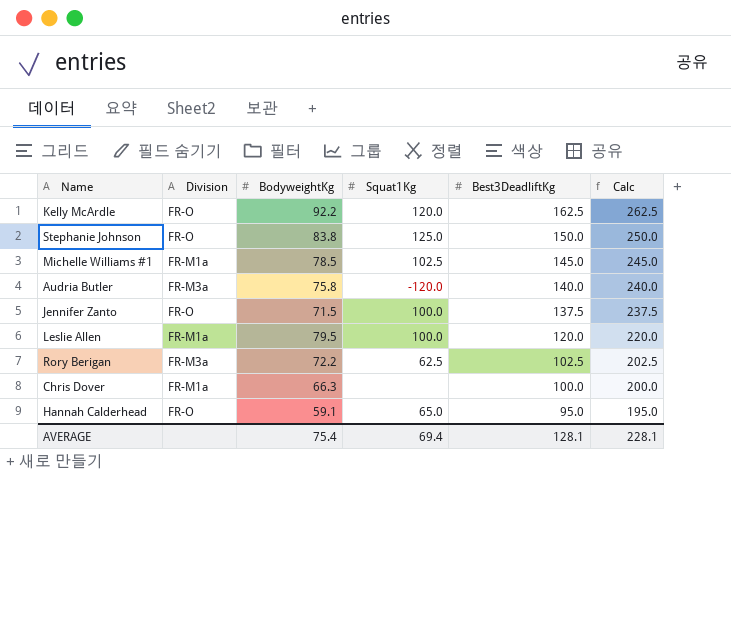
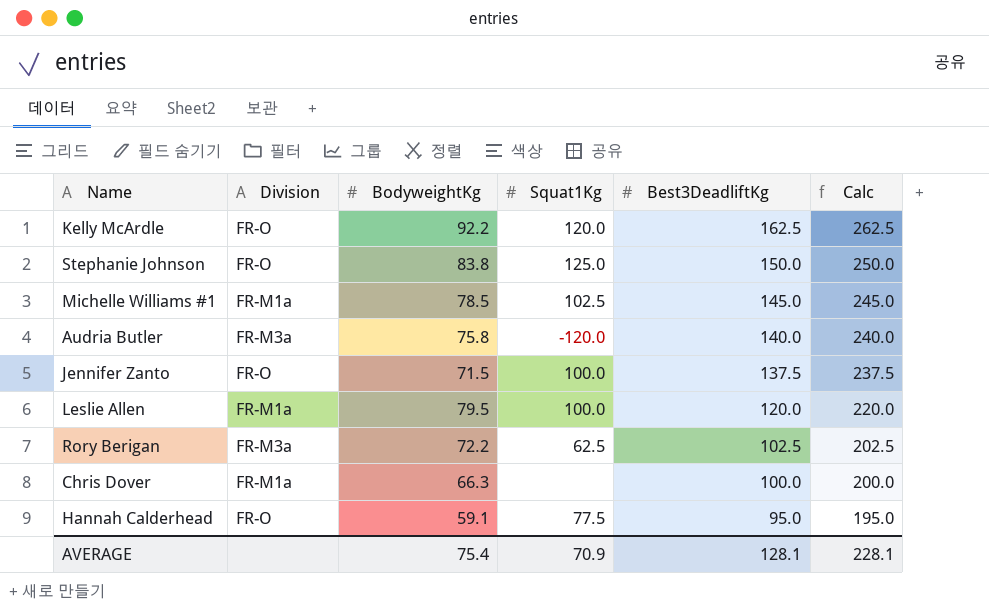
Hannah Calderhead | Squat1Kg: 65.0 -> 77.5
AVERAGE | Squat1Kg: 69.4 -> 70.9

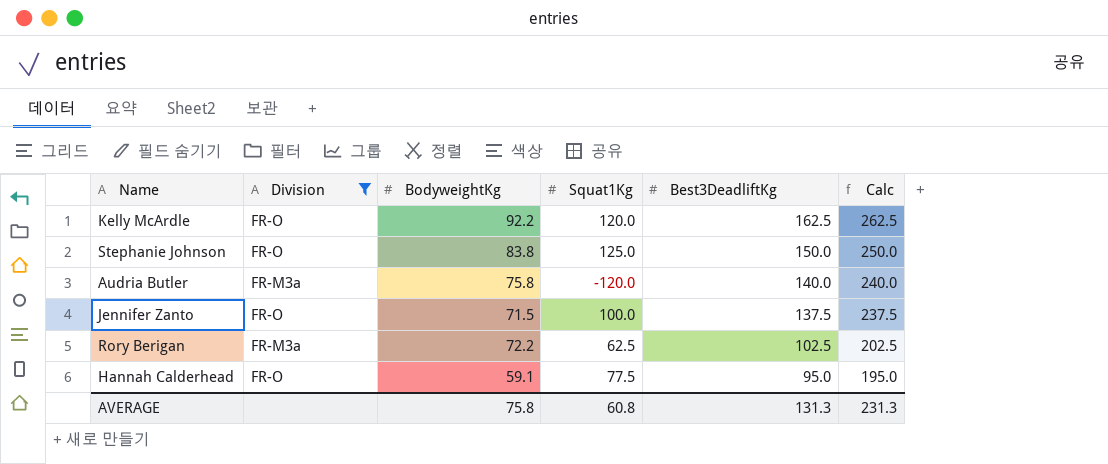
filter: none -> Division != FR-M1a
AVERAGE | BodyweightKg: 75.4 -> 75.8
AVERAGE | Squat1Kg: 70.9 -> 60.8
AVERAGE | Best3DeadliftKg: 128.1 -> 131.3
AVERAGE | Calc: 228.1 -> 231.3

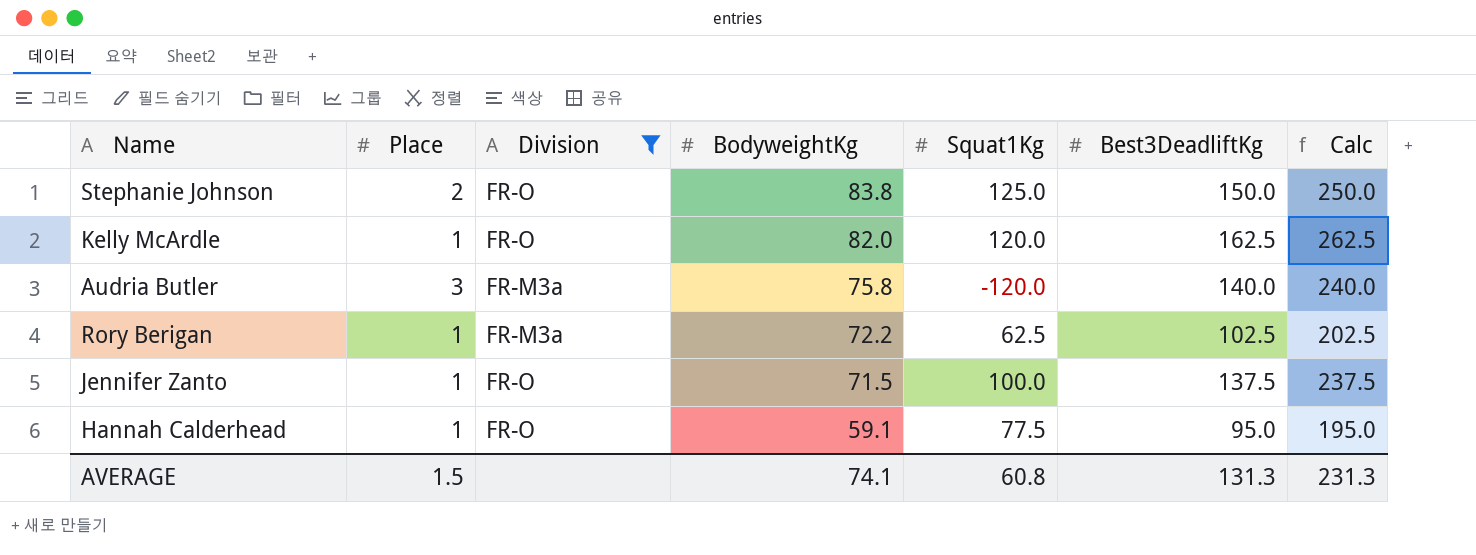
row order: Best3DeadliftKg descending -> BodyweightKg descending
column Place | position: none -> 2
Kelly McArdle | BodyweightKg: 92.2 -> 82.0
AVERAGE | BodyweightKg: 75.8 -> 74.1

